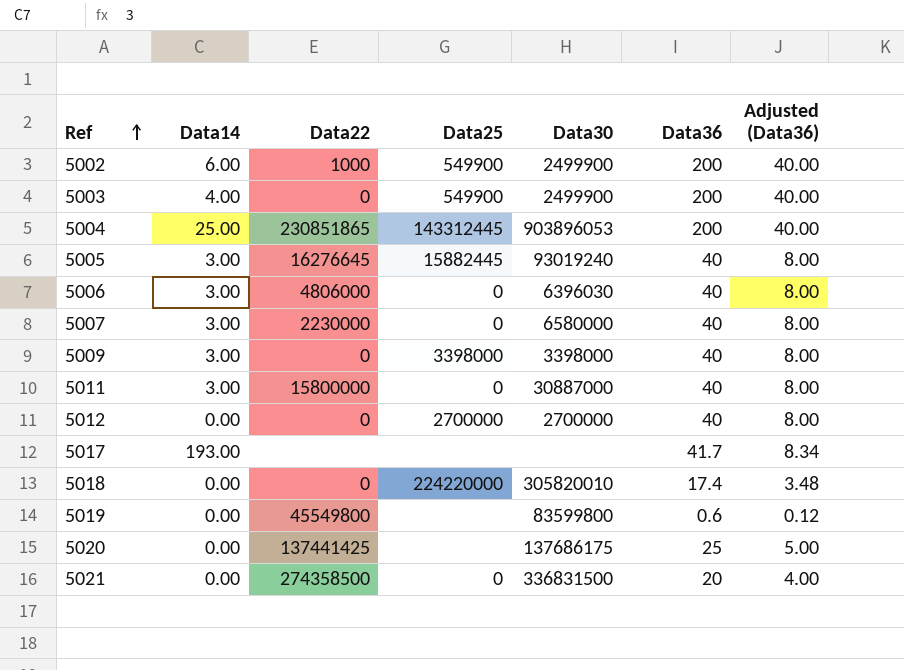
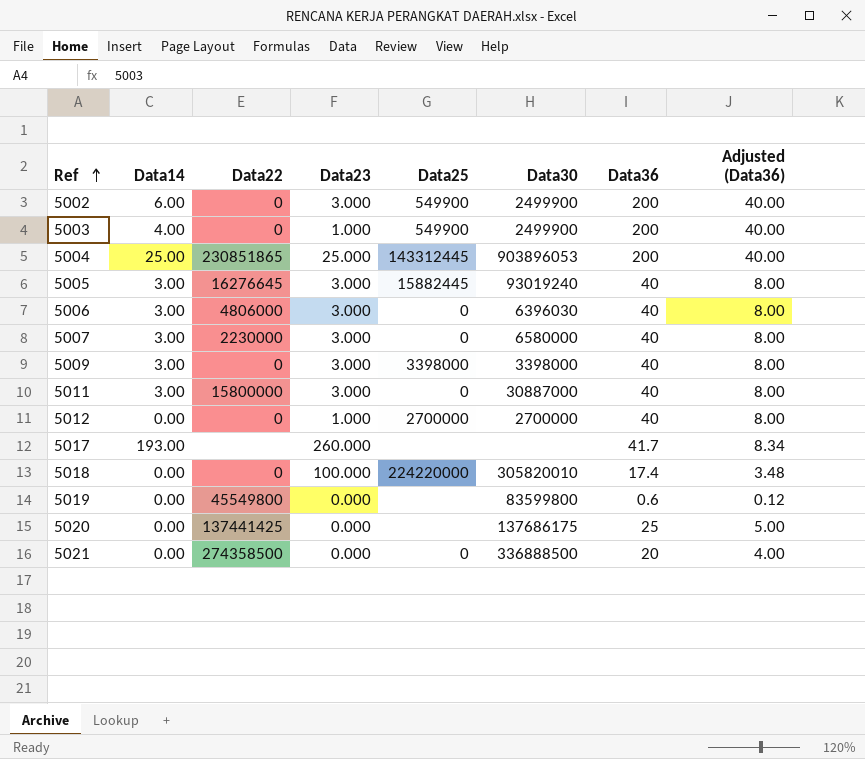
column Data23 | position: none -> 4
5002 | Data22: 1000 -> 0
5021 | Data30: 336831500 -> 336888500

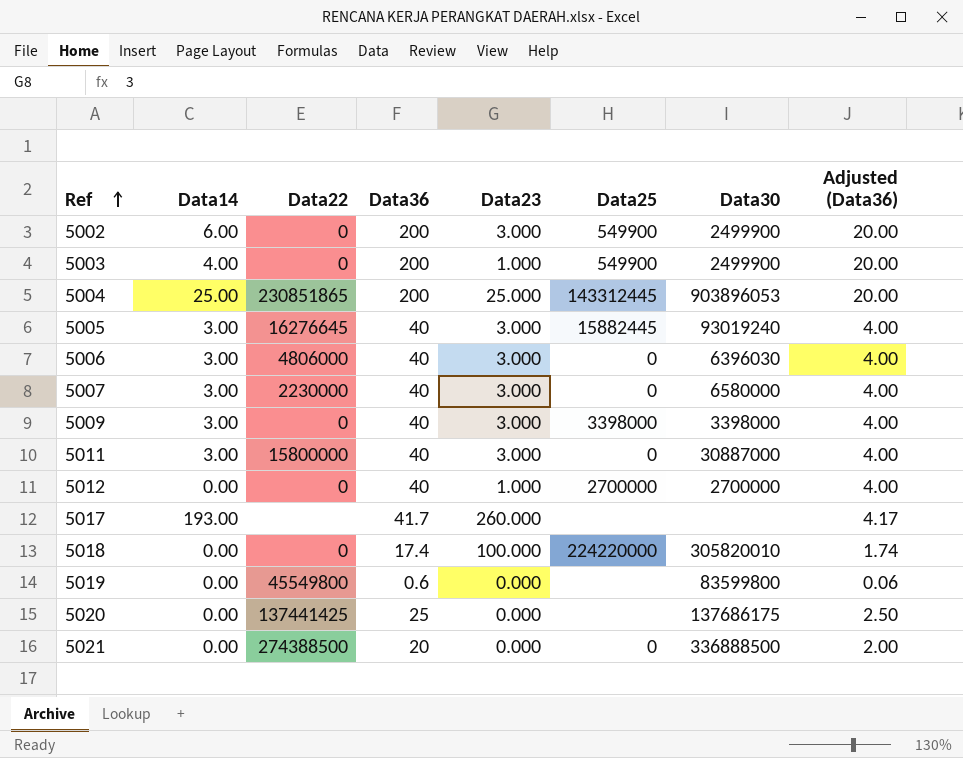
column Data36 | position: 7 -> 4
column Adjusted (Data36) | formula: [Data36] * 0.2 -> [Data36] * 0.1
5021 | Data22: 274358500 -> 274388500

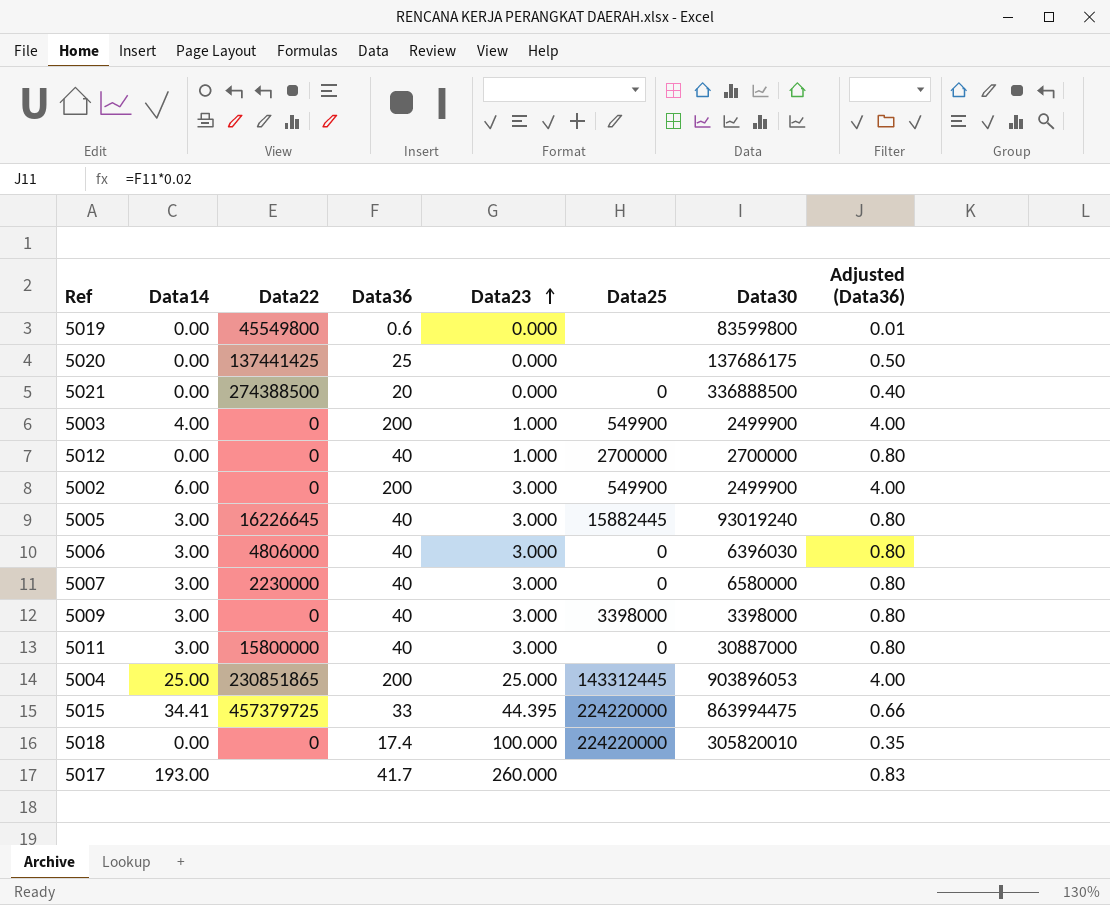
row order: Ref ascending -> Data23 ascending
column Adjusted (Data36) | formula: [Data36] * 0.1 -> [Data36] * 0.02
5005 | Data22: 16276645 -> 16226645
row 5015: none -> 34.41 | 457379725 | 33 | 44.395 | 224220000 | 863994475 | 0.66

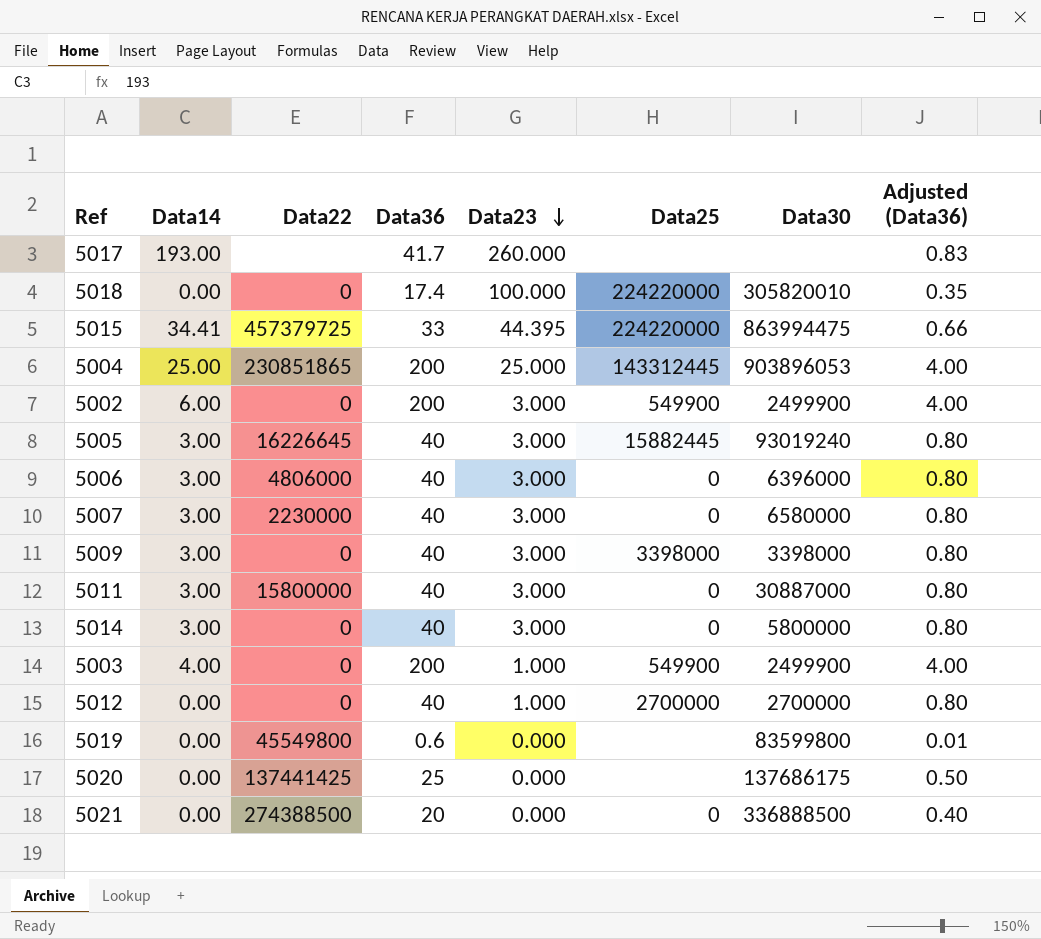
row order: Data23 ascending -> Data23 descending
5006 | Data30: 6396030 -> 6396000
row 5014: none -> 3.00 | 0 | 40 | 3.000 | 0 | 5800000 | 0.80

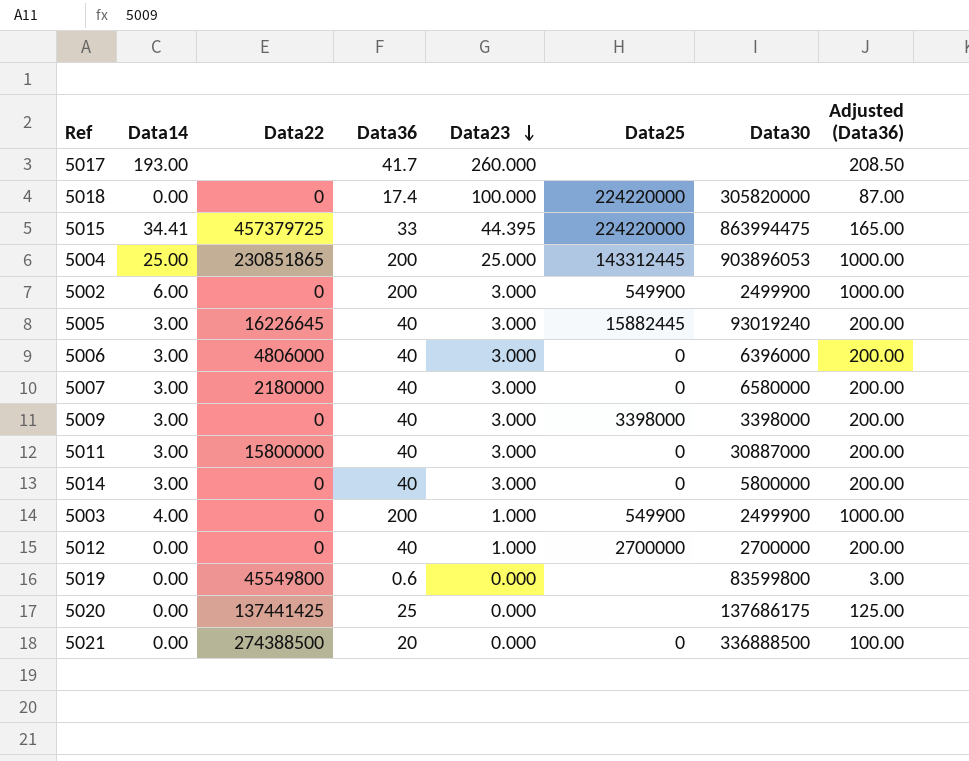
column Adjusted (Data36) | formula: [Data36] * 0.02 -> [Data36] * 5
5018 | Data30: 305820010 -> 305820000
5007 | Data22: 2230000 -> 2180000

